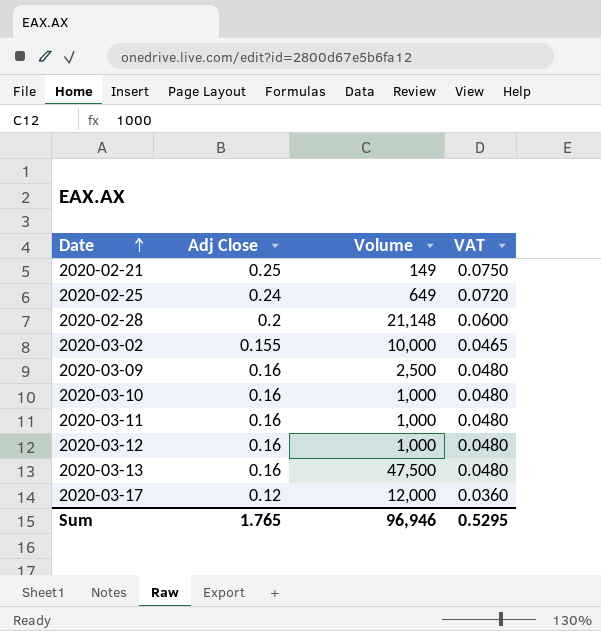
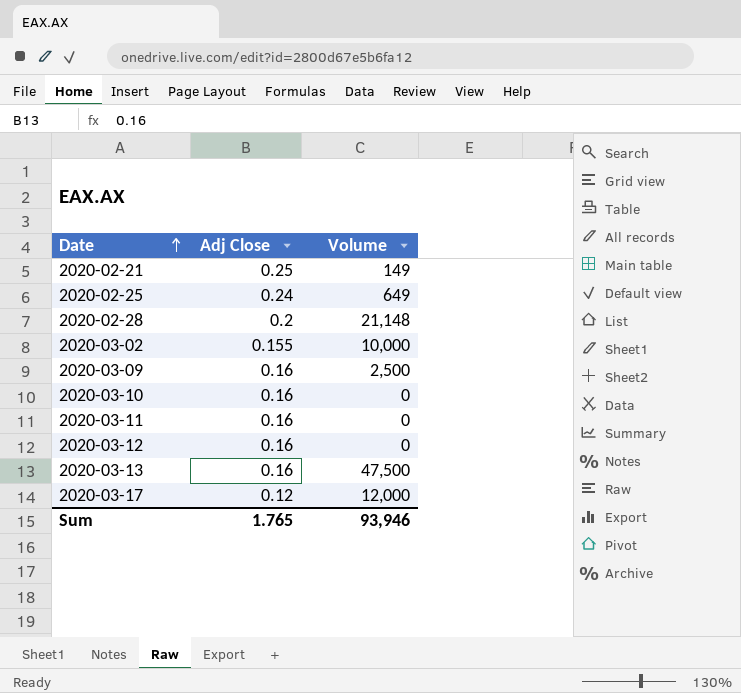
column VAT | formula: [Adj Close] * 0.3 -> none
2020-03-10 | Volume: 1,000 -> 0
2020-03-11 | Volume: 1,000 -> 0
2020-03-12 | Volume: 1,000 -> 0
Sum | Volume: 96,946 -> 93,946

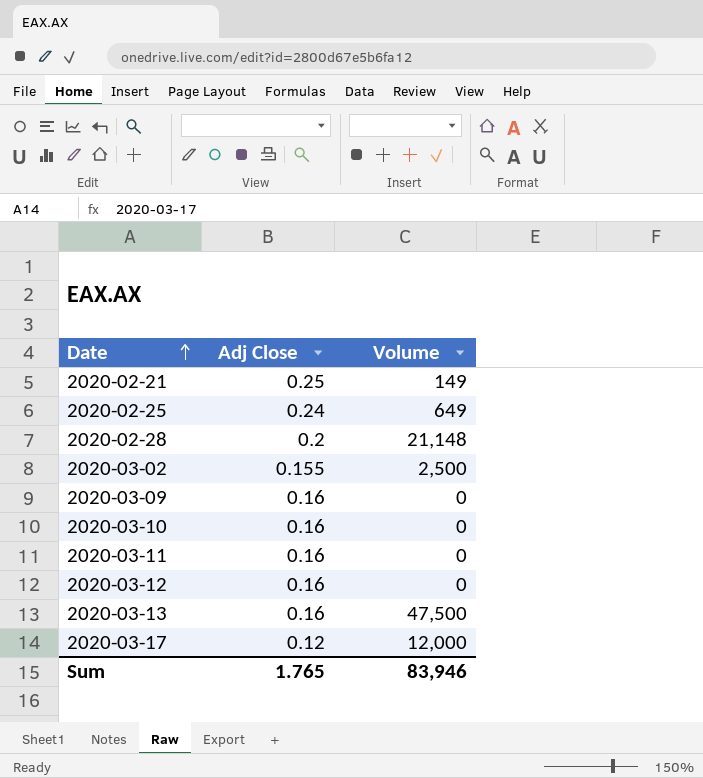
2020-03-02 | Volume: 10,000 -> 2,500
2020-03-09 | Volume: 2,500 -> 0
Sum | Volume: 93,946 -> 83,946

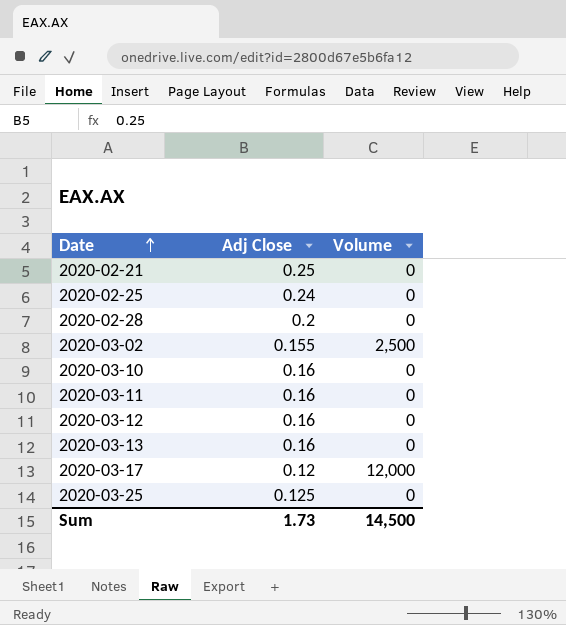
row 2020-03-09: 0.16 | 0 -> none
2020-02-21 | Volume: 149 -> 0
2020-02-25 | Volume: 649 -> 0
2020-02-28 | Volume: 21,148 -> 0
2020-03-13 | Volume: 47,500 -> 0
row 2020-03-25: none -> 0.125 | 0
Sum | Adj Close: 1.765 -> 1.73
Sum | Volume: 83,946 -> 14,500

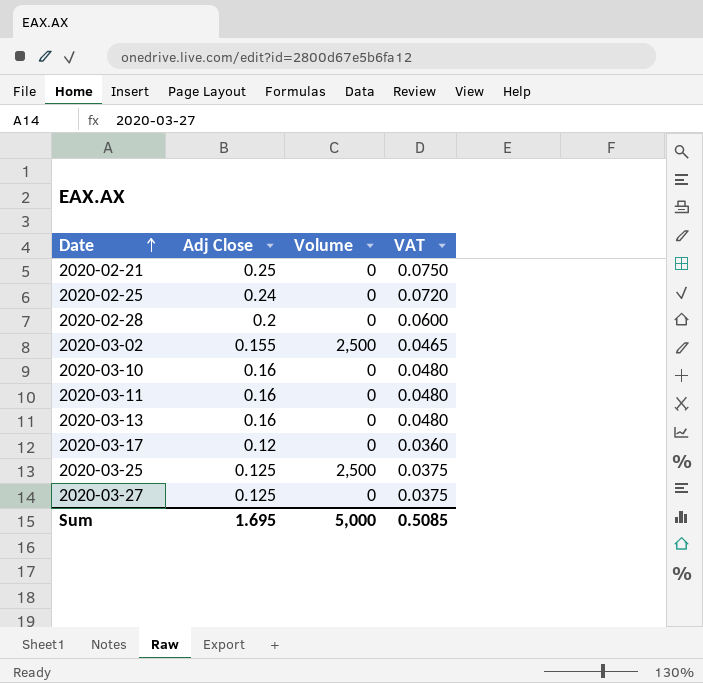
column VAT | formula: none -> [Adj Close] * 0.3
row 2020-03-12: 0.16 | 0 -> none
2020-03-17 | Volume: 12,000 -> 0
2020-03-25 | Volume: 0 -> 2,500
row 2020-03-27: none -> 0.125 | 0 | 0.0375
Sum | Adj Close: 1.73 -> 1.695
Sum | Volume: 14,500 -> 5,000

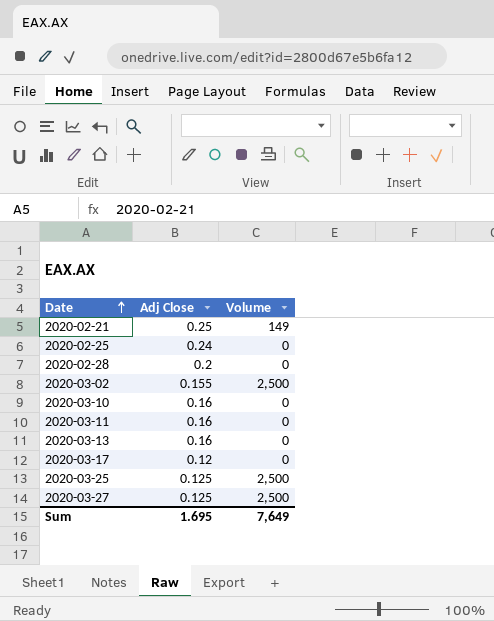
column VAT | formula: [Adj Close] * 0.3 -> none
2020-02-21 | Volume: 0 -> 149
2020-03-27 | Volume: 0 -> 2,500
Sum | Volume: 5,000 -> 7,649

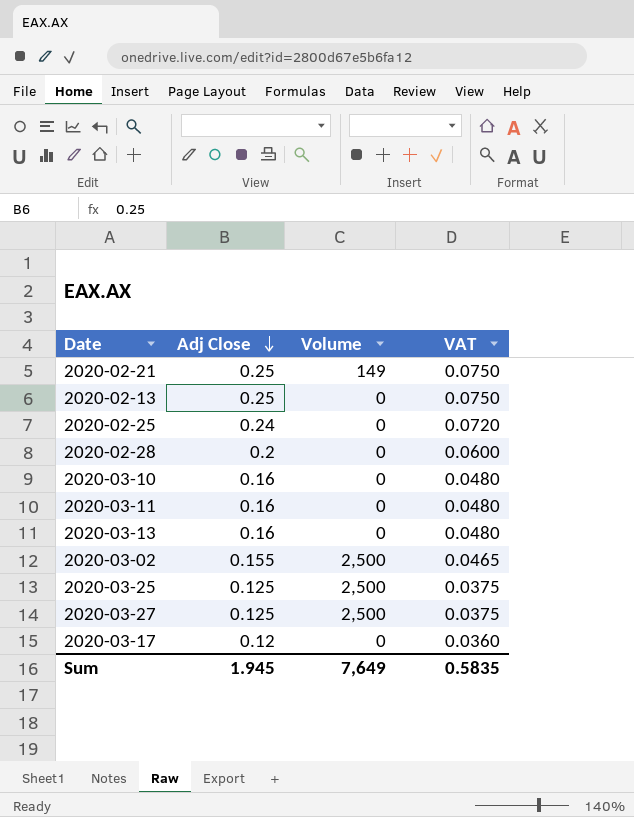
row order: Date ascending -> Adj Close descending
column VAT | formula: none -> [Adj Close] * 0.3
row 2020-02-13: none -> 0.25 | 0 | 0.0750
Sum | Adj Close: 1.695 -> 1.945

